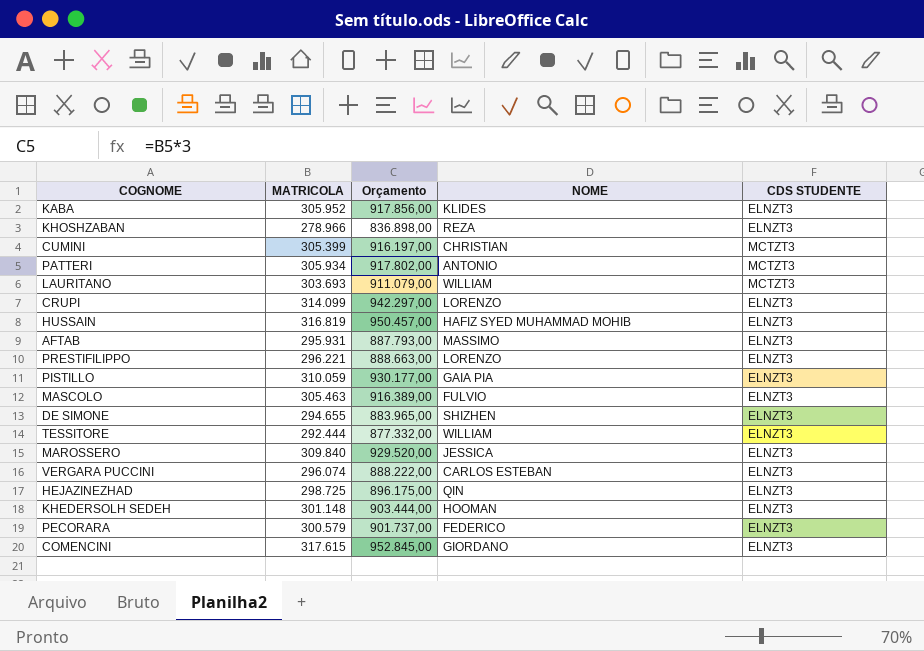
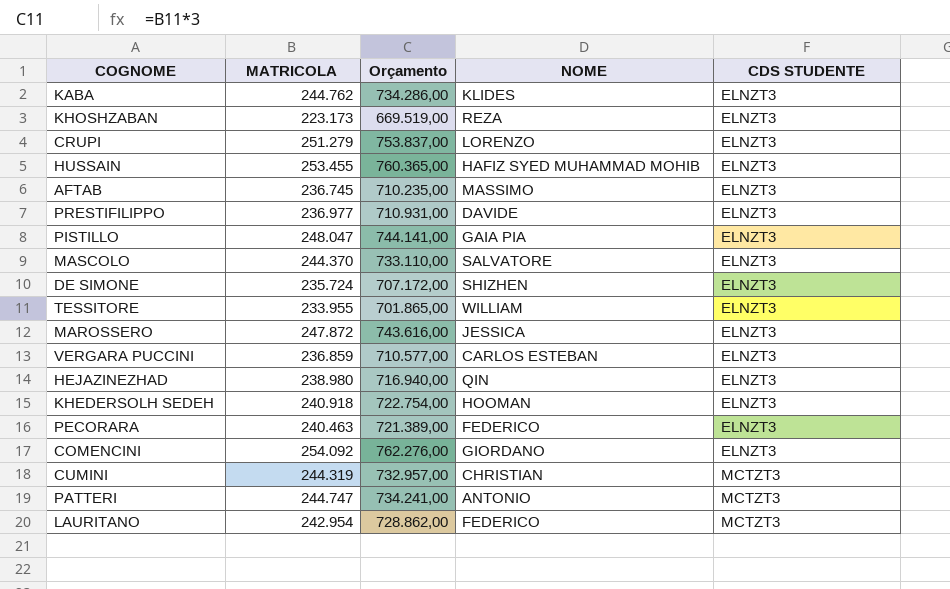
row order: none -> CDS STUDENTE ascending
KABA | MATRICOLA: 305.952 -> 244.762
KABA | Orçamento: 917.856,00 -> 734.286,00
KHOSHZABAN | MATRICOLA: 278.966 -> 223.173
KHOSHZABAN | Orçamento: 836.898,00 -> 669.519,00
CRUPI | MATRICOLA: 314.099 -> 251.279
CRUPI | Orçamento: 942.297,00 -> 753.837,00
HUSSAIN | MATRICOLA: 316.819 -> 253.455
HUSSAIN | Orçamento: 950.457,00 -> 760.365,00
AFTAB | MATRICOLA: 295.931 -> 236.745
AFTAB | Orçamento: 887.793,00 -> 710.235,00
PRESTIFILIPPO | MATRICOLA: 296.221 -> 236.977
PRESTIFILIPPO | Orçamento: 888.663,00 -> 710.931,00
PRESTIFILIPPO | NOME: LORENZO -> DAVIDE
PISTILLO | MATRICOLA: 310.059 -> 248.047
PISTILLO | Orçamento: 930.177,00 -> 744.141,00
MASCOLO | MATRICOLA: 305.463 -> 244.370
MASCOLO | Orçamento: 916.389,00 -> 733.110,00
MASCOLO | NOME: FULVIO -> SALVATORE
DE SIMONE | MATRICOLA: 294.655 -> 235.724
DE SIMONE | Orçamento: 883.965,00 -> 707.172,00
TESSITORE | MATRICOLA: 292.444 -> 233.955
TESSITORE | Orçamento: 877.332,00 -> 701.865,00
MAROSSERO | MATRICOLA: 309.840 -> 247.872
MAROSSERO | Orçamento: 929.520,00 -> 743.616,00
VERGARA PUCCINI | MATRICOLA: 296.074 -> 236.859
VERGARA PUCCINI | Orçamento: 888.222,00 -> 710.577,00
HEJAZINEZHAD | MATRICOLA: 298.725 -> 238.980
HEJAZINEZHAD | Orçamento: 896.175,00 -> 716.940,00
KHEDERSOLH SEDEH | MATRICOLA: 301.148 -> 240.918
KHEDERSOLH SEDEH | Orçamento: 903.444,00 -> 722.754,00
PECORARA | MATRICOLA: 300.579 -> 240.463
PECORARA | Orçamento: 901.737,00 -> 721.389,00
COMENCINI | MATRICOLA: 317.615 -> 254.092
COMENCINI | Orçamento: 952.845,00 -> 762.276,00
CUMINI | MATRICOLA: 305.399 -> 244.319
CUMINI | Orçamento: 916.197,00 -> 732.957,00
PATTERI | MATRICOLA: 305.934 -> 244.747
PATTERI | Orçamento: 917.802,00 -> 734.241,00
LAURITANO | MATRICOLA: 303.693 -> 242.954
LAURITANO | Orçamento: 911.079,00 -> 728.862,00
LAURITANO | NOME: WILLIAM -> FEDERICO

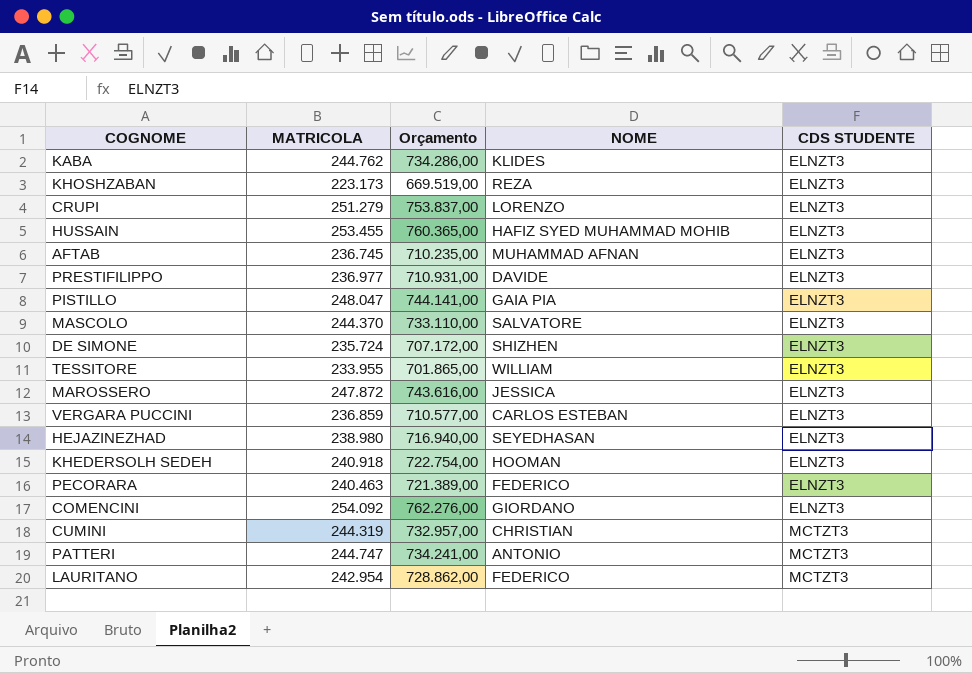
AFTAB | NOME: MASSIMO -> MUHAMMAD AFNAN
HEJAZINEZHAD | NOME: QIN -> SEYEDHASAN

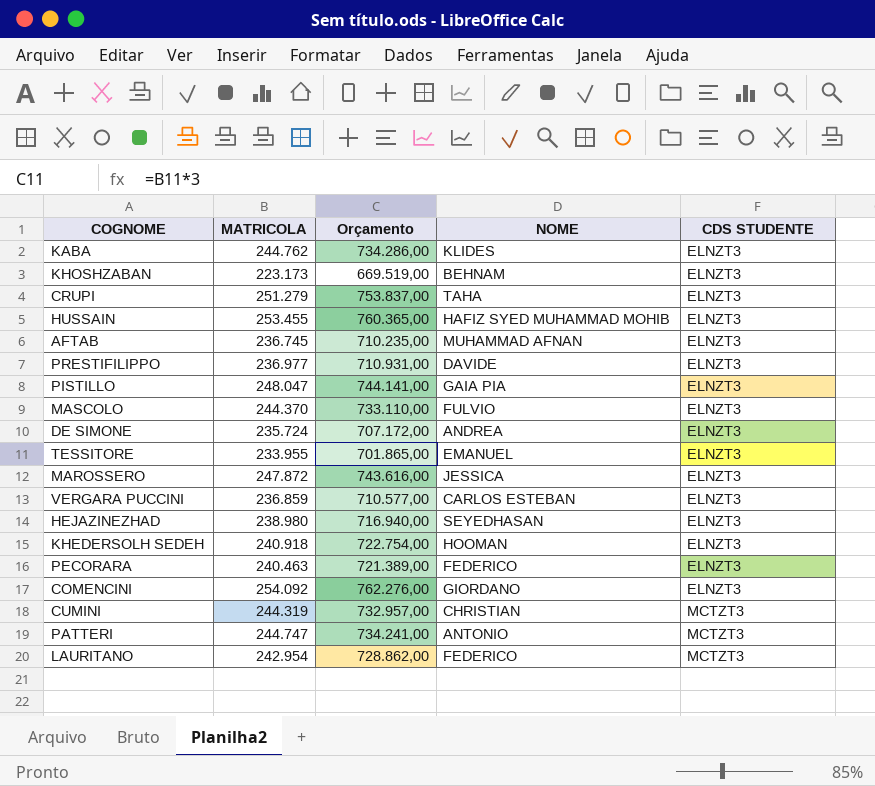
KHOSHZABAN | NOME: REZA -> BEHNAM
CRUPI | NOME: LORENZO -> TAHA
MASCOLO | NOME: SALVATORE -> FULVIO
DE SIMONE | NOME: SHIZHEN -> ANDREA
TESSITORE | NOME: WILLIAM -> EMANUEL

